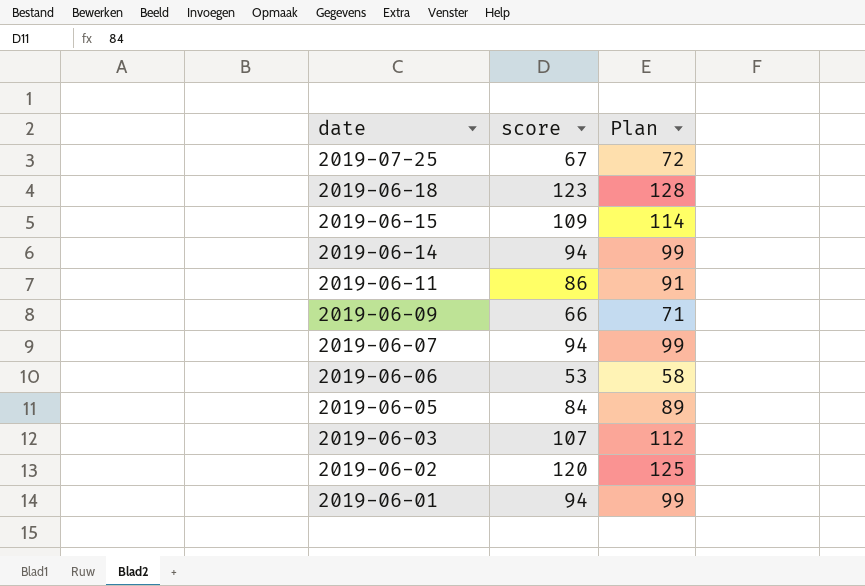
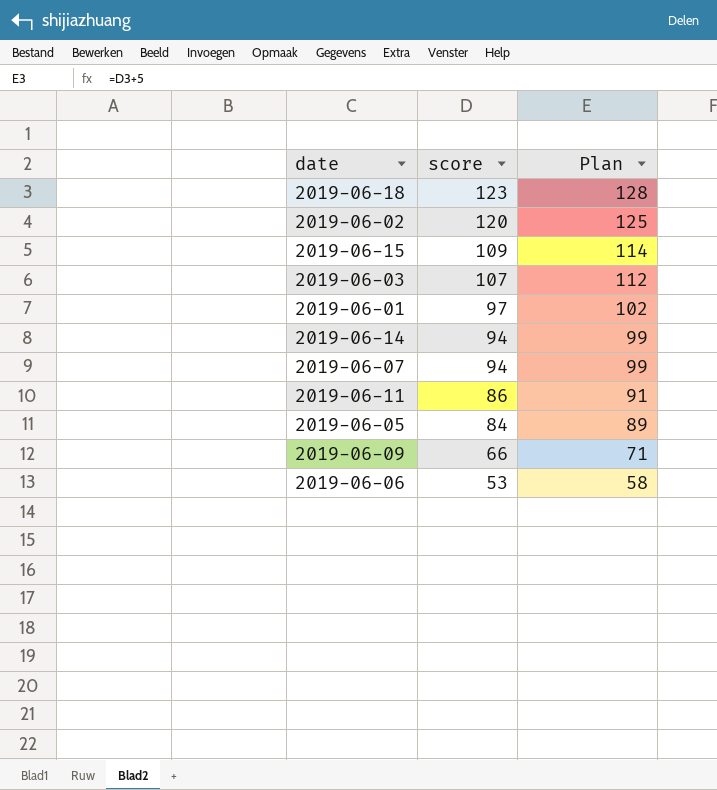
row order: date descending -> score descending
row 2019-07-25: 67 | 72 -> none
2019-06-01 | score: 94 -> 97
2019-06-01 | Plan: 99 -> 102

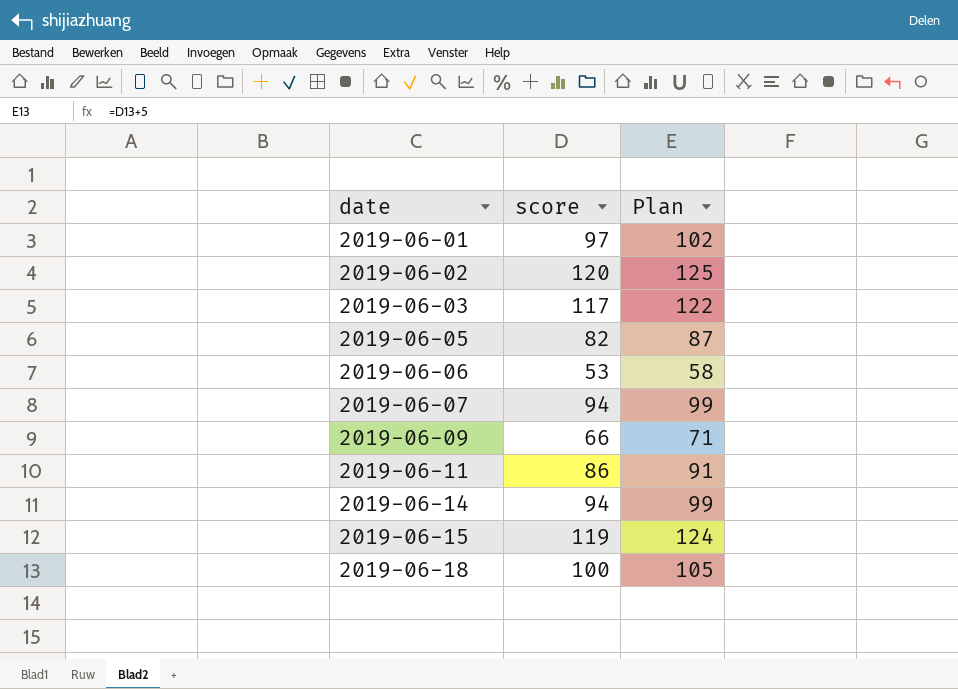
row order: score descending -> date ascending
2019-06-03 | score: 107 -> 117
2019-06-03 | Plan: 112 -> 122
2019-06-05 | score: 84 -> 82
2019-06-05 | Plan: 89 -> 87
2019-06-15 | score: 109 -> 119
2019-06-15 | Plan: 114 -> 124
2019-06-18 | score: 123 -> 100
2019-06-18 | Plan: 128 -> 105

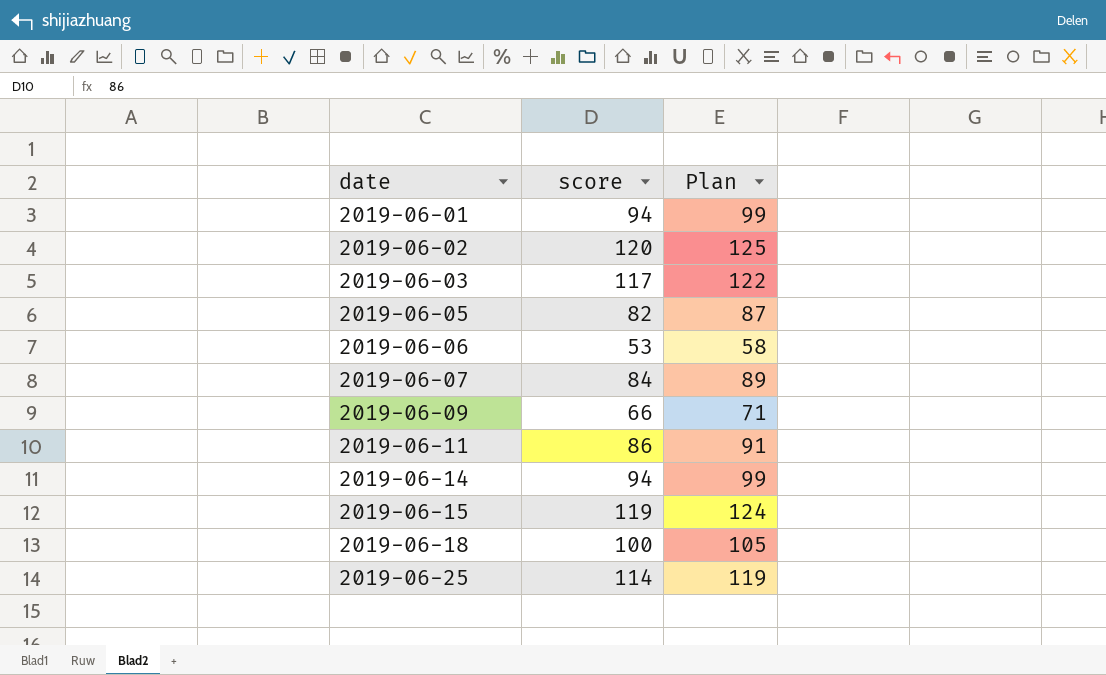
2019-06-01 | score: 97 -> 94
2019-06-01 | Plan: 102 -> 99
2019-06-07 | score: 94 -> 84
2019-06-07 | Plan: 99 -> 89
row 2019-06-25: none -> 114 | 119

